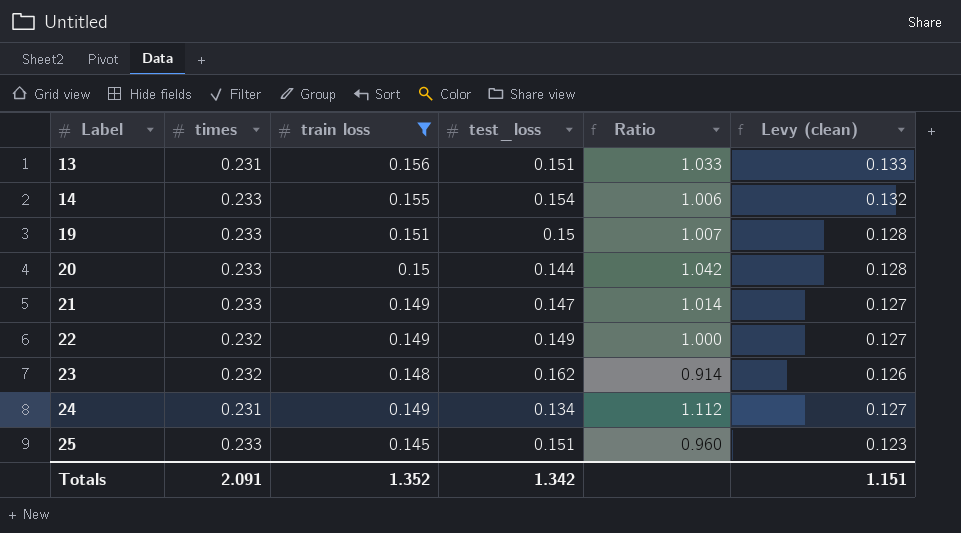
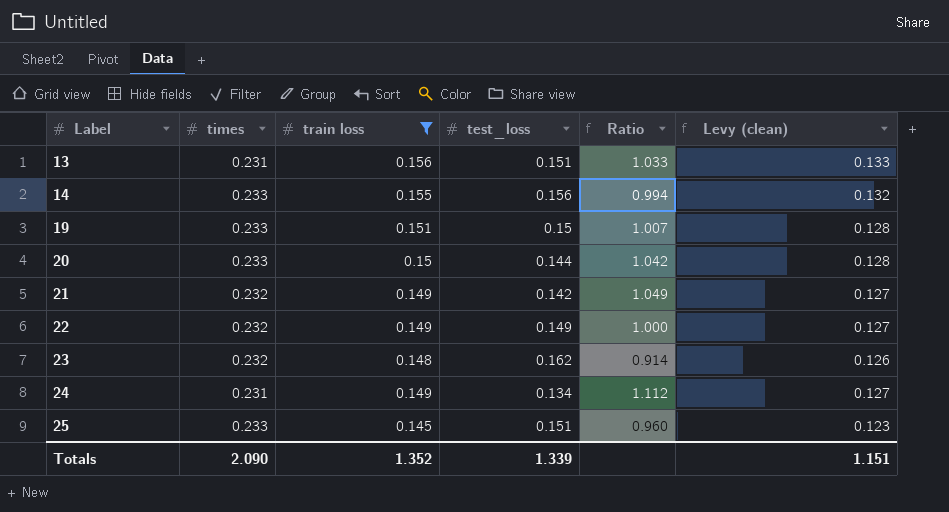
14 | test_loss: 0.154 -> 0.156
14 | Ratio: 1.006 -> 0.994
21 | times: 0.233 -> 0.232
21 | test_loss: 0.147 -> 0.142
21 | Ratio: 1.014 -> 1.049
Totals | times: 2.091 -> 2.090
Totals | test_loss: 1.342 -> 1.339

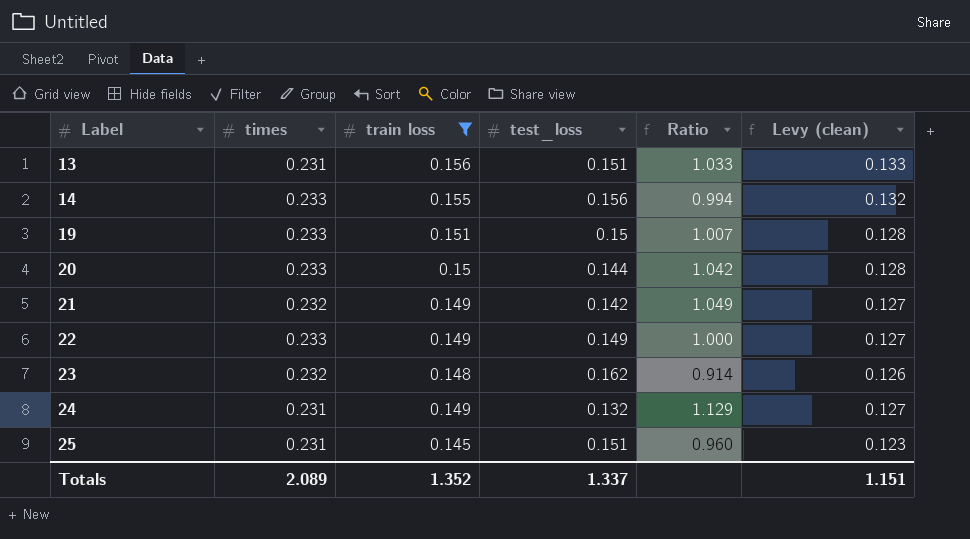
22 | times: 0.232 -> 0.233
24 | test_loss: 0.134 -> 0.132
24 | Ratio: 1.112 -> 1.129
25 | times: 0.233 -> 0.231
Totals | times: 2.090 -> 2.089
Totals | test_loss: 1.339 -> 1.337

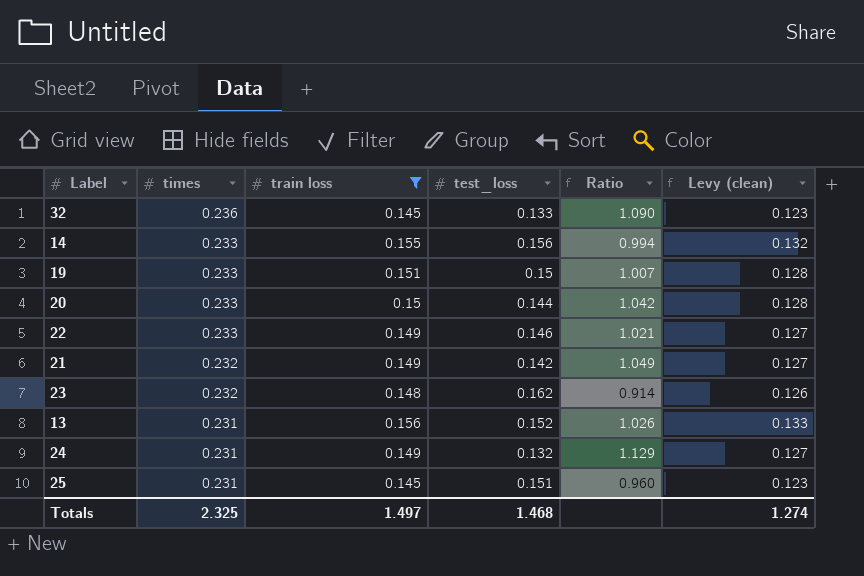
row order: Label ascending -> times descending
row 32: none -> 0.236 | 0.145 | 0.133 | 1.090 | 0.123
22 | test_loss: 0.149 -> 0.146
22 | Ratio: 1.000 -> 1.021
13 | test_loss: 0.151 -> 0.152
13 | Ratio: 1.033 -> 1.026
Totals | times: 2.089 -> 2.325
Totals | train loss: 1.352 -> 1.497
Totals | test_loss: 1.337 -> 1.468
Totals | Levy (clean): 1.151 -> 1.274

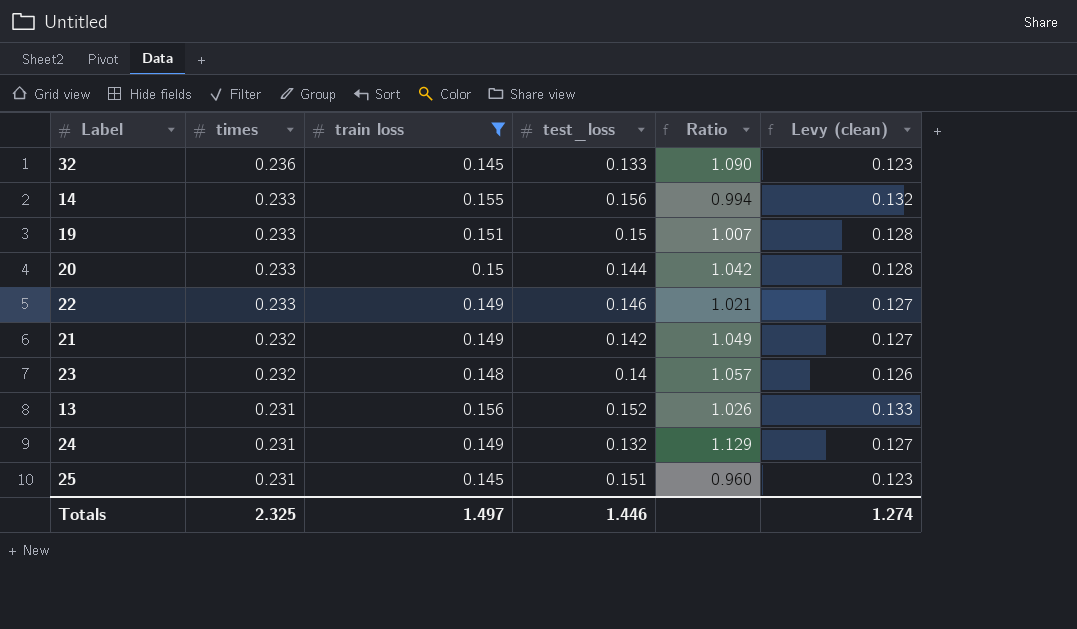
23 | test_loss: 0.162 -> 0.14
23 | Ratio: 0.914 -> 1.057
Totals | test_loss: 1.468 -> 1.446

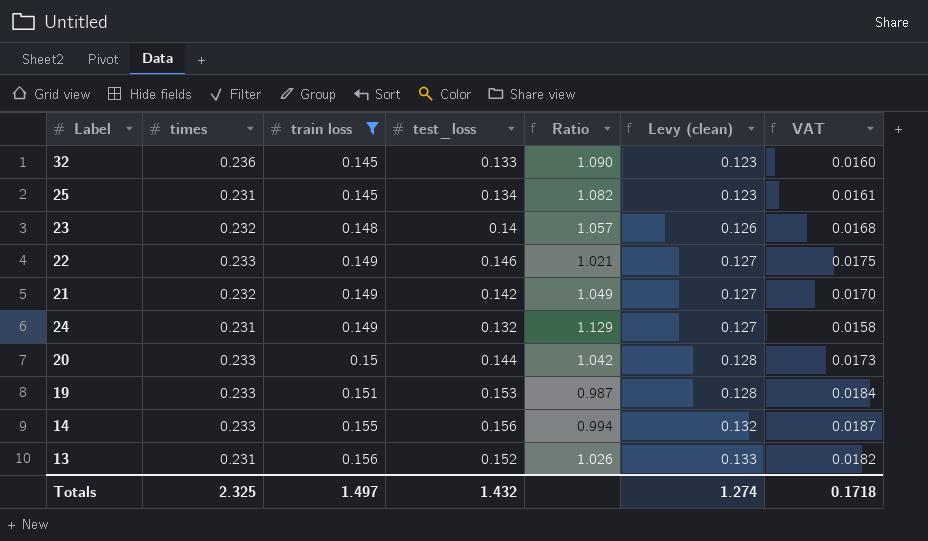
row order: times descending -> train loss ascending
column VAT | formula: none -> [test_loss] * 0.12
25 | test_loss: 0.151 -> 0.134
25 | Ratio: 0.960 -> 1.082
19 | test_loss: 0.15 -> 0.153
19 | Ratio: 1.007 -> 0.987
Totals | test_loss: 1.446 -> 1.432

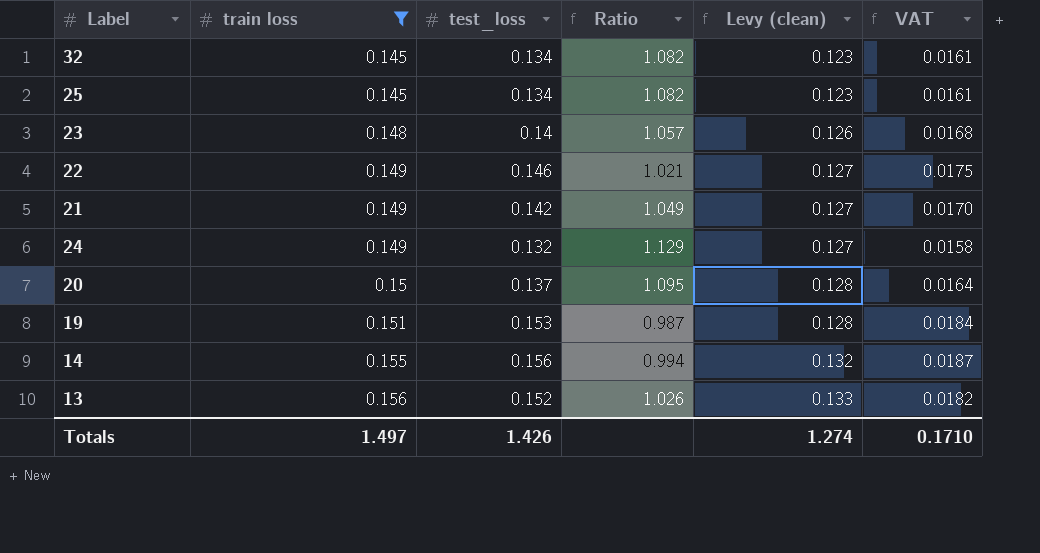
column times | position: 2 -> none
32 | test_loss: 0.133 -> 0.134
32 | Ratio: 1.090 -> 1.082
32 | VAT: 0.0160 -> 0.0161
20 | test_loss: 0.144 -> 0.137
20 | Ratio: 1.042 -> 1.095
20 | VAT: 0.0173 -> 0.0164
Totals | test_loss: 1.432 -> 1.426
Totals | VAT: 0.1718 -> 0.1710

